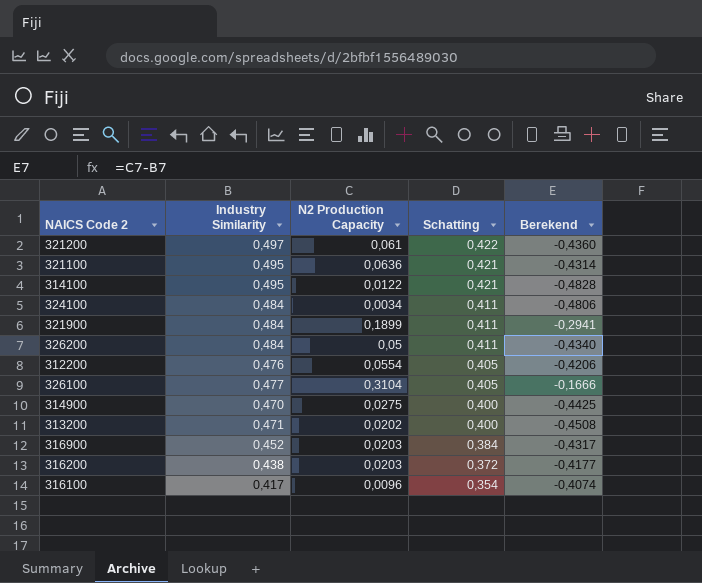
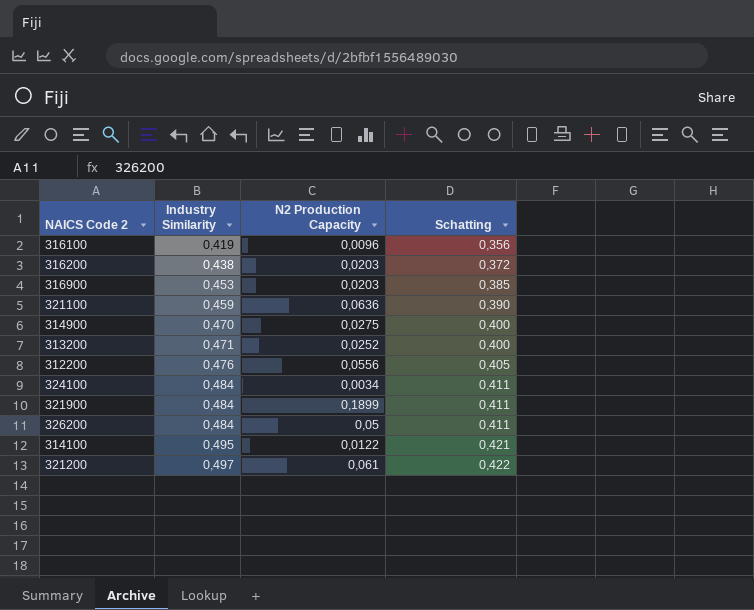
row order: Schatting descending -> Industry Similarity ascending
column Berekend | formula: [N2 Production Capacity] - [Industry Similarity] -> none
row 326100: 0,477 | 0,3104 | 0,405 | -0,1666 -> none
316100 | Industry Similarity: 0,417 -> 0,419
316100 | Schatting: 0,354 -> 0,356
316900 | Industry Similarity: 0,452 -> 0,453
316900 | Schatting: 0,384 -> 0,385
321100 | Industry Similarity: 0,495 -> 0,459
321100 | Schatting: 0,421 -> 0,390
313200 | N2 Production Capacity: 0,0202 -> 0,0252
312200 | N2 Production Capacity: 0,0554 -> 0,0556

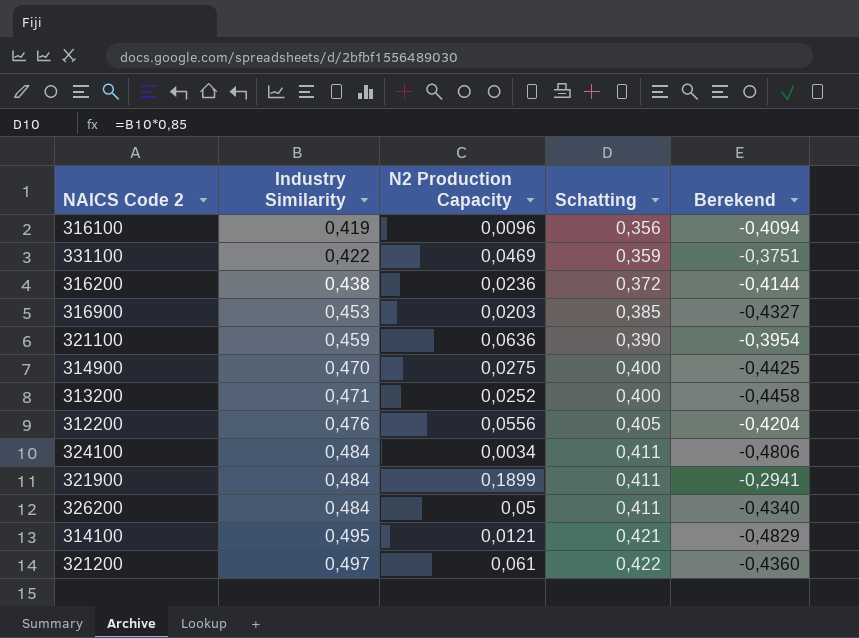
column Berekend | formula: none -> [N2 Production Capacity] - [Industry Similarity]
row 331100: none -> 0,422 | 0,0469 | 0,359 | -0,3751
316200 | N2 Production Capacity: 0,0203 -> 0,0236
314100 | N2 Production Capacity: 0,0122 -> 0,0121

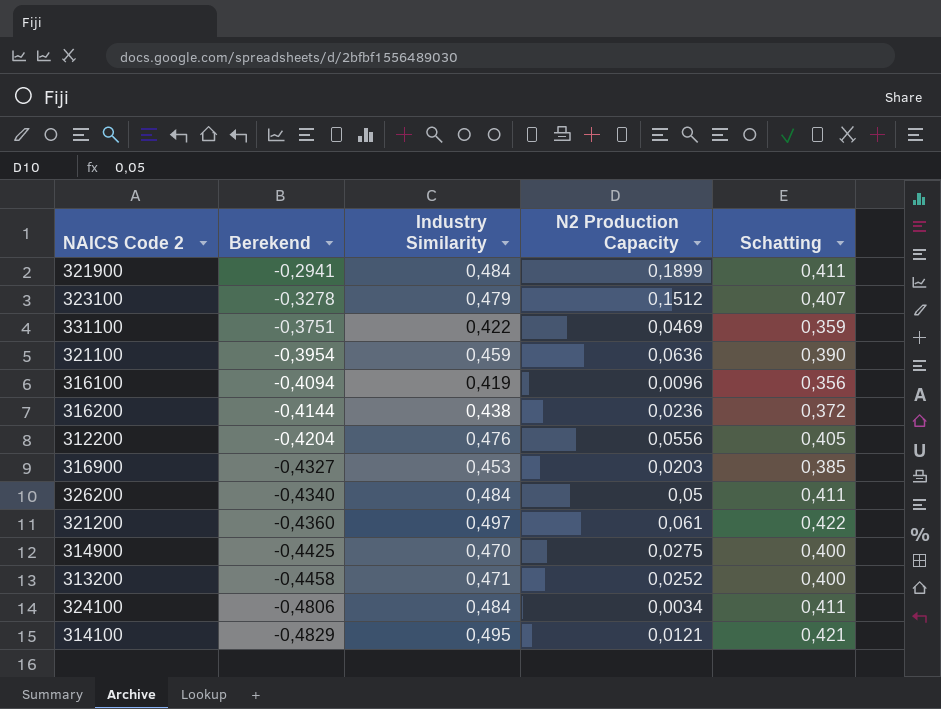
row order: Industry Similarity ascending -> Berekend descending
column Berekend | position: 5 -> 2
row 323100: none -> -0,3278 | 0,479 | 0,1512 | 0,407

